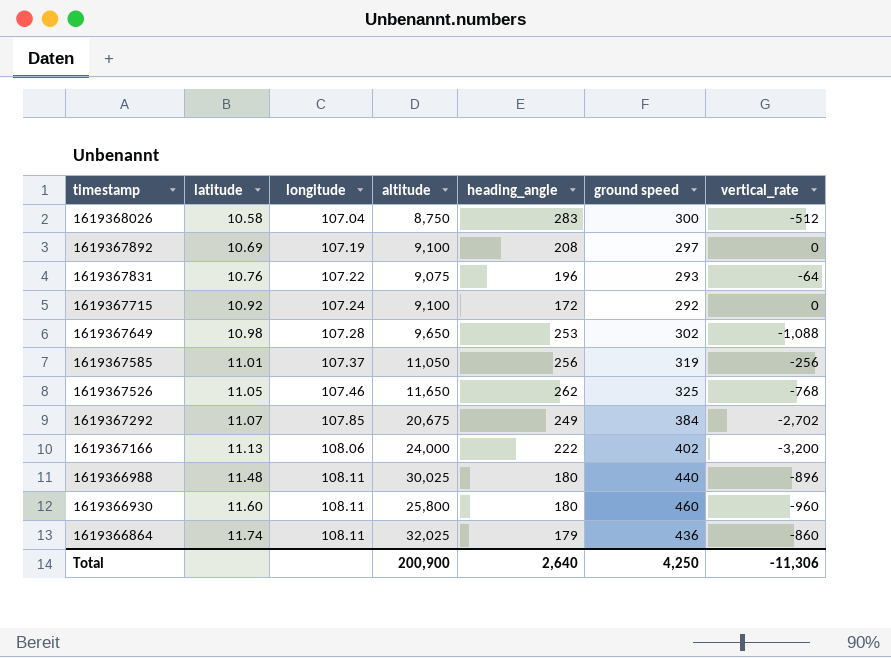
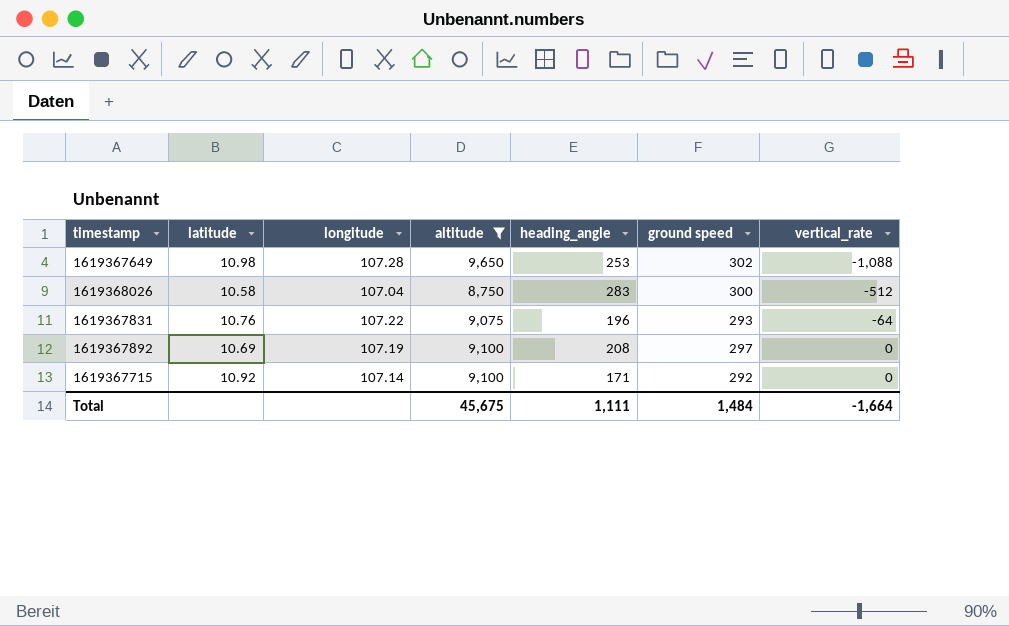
filter: none -> altitude <= 9,650
row order: timestamp descending -> vertical_rate ascending
1619367715 | longitude: 107.24 -> 107.14
1619367715 | heading_angle: 172 -> 171
Total | altitude: 200,900 -> 45,675
Total | heading_angle: 2,640 -> 1,111
Total | ground speed: 4,250 -> 1,484
Total | vertical_rate: -11,306 -> -1,664

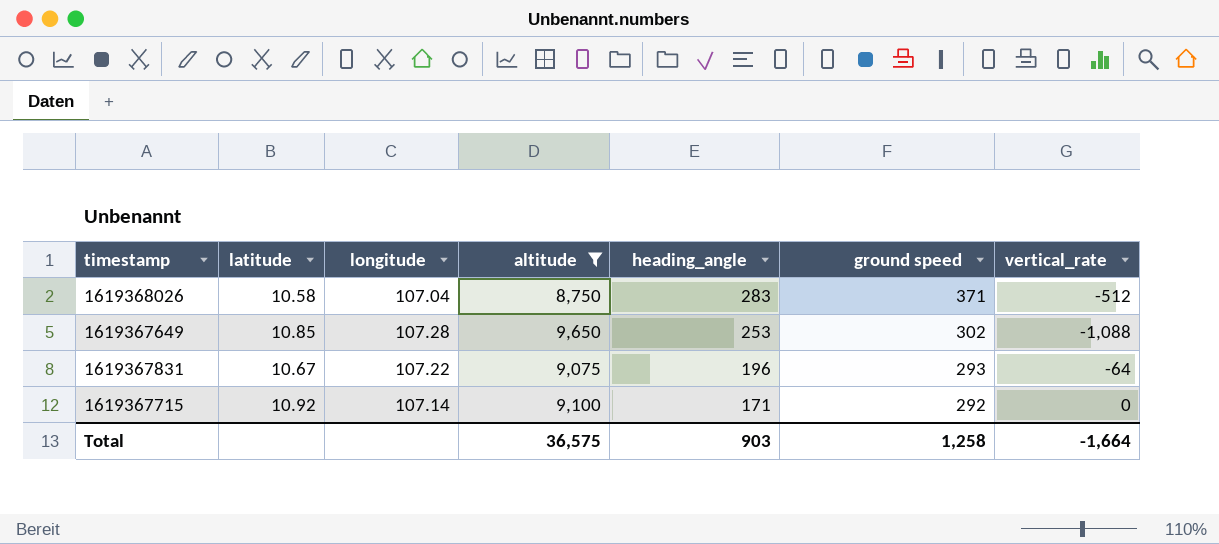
row order: vertical_rate ascending -> heading_angle descending
row 1619367892: 10.69 | 107.19 | 9,100 | 208 | 297 | 0 -> none
1619368026 | ground speed: 300 -> 371
1619367649 | latitude: 10.98 -> 10.85
1619367831 | latitude: 10.76 -> 10.67
Total | altitude: 45,675 -> 36,575
Total | heading_angle: 1,111 -> 903
Total | ground speed: 1,484 -> 1,258

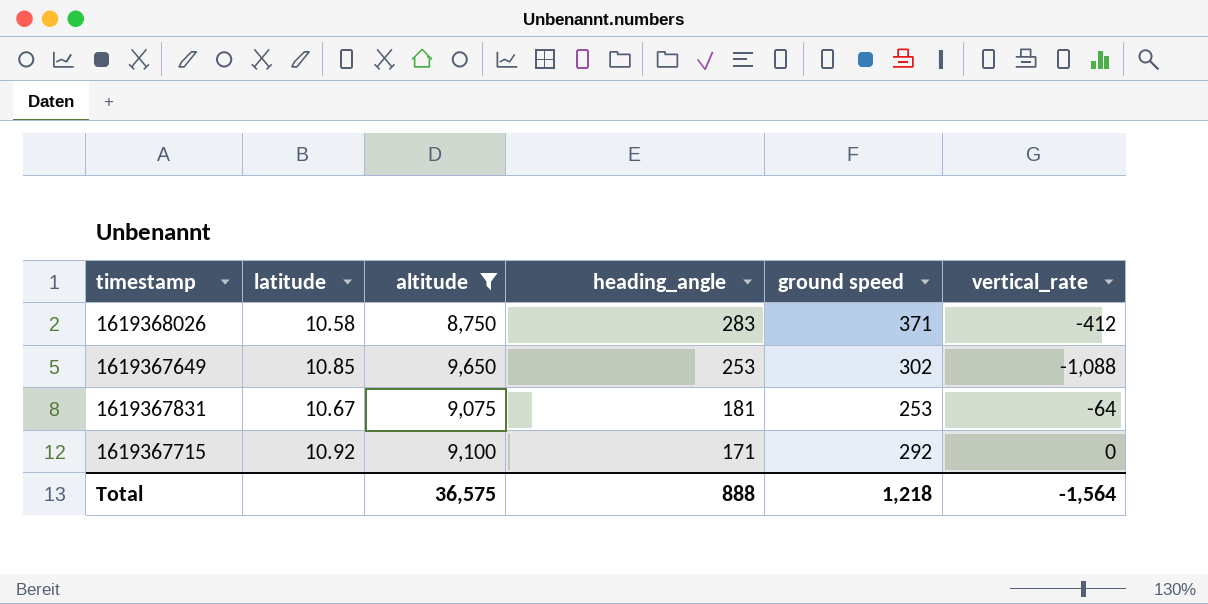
column longitude | position: 3 -> none
1619368026 | vertical_rate: -512 -> -412
1619367831 | heading_angle: 196 -> 181
1619367831 | ground speed: 293 -> 253
Total | heading_angle: 903 -> 888
Total | ground speed: 1,258 -> 1,218
Total | vertical_rate: -1,664 -> -1,564

